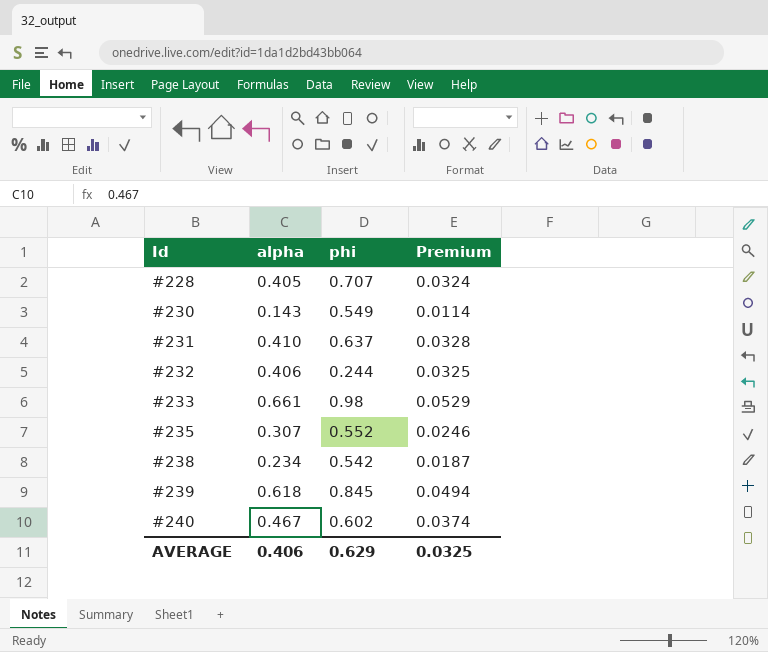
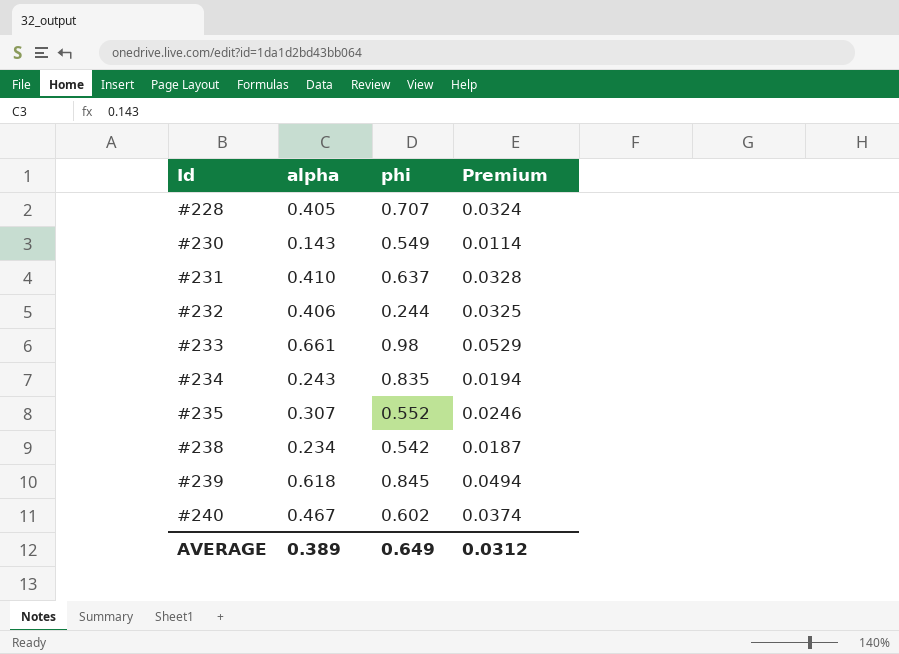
row #234: none -> 0.243 | 0.835 | 0.0194
AVERAGE | alpha: 0.406 -> 0.389
AVERAGE | phi: 0.629 -> 0.649
AVERAGE | Premium: 0.0325 -> 0.0312

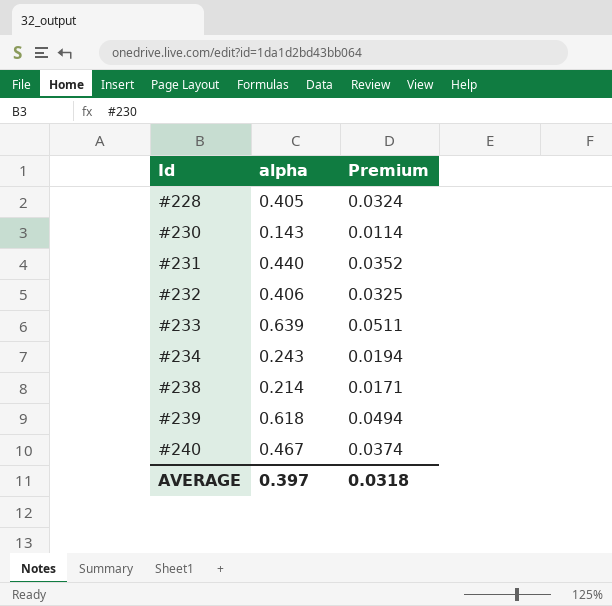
column phi | position: 3 -> none
row #235: 0.307 | 0.552 | 0.0246 -> none
#231 | alpha: 0.410 -> 0.440
#231 | Premium: 0.0328 -> 0.0352
#233 | alpha: 0.661 -> 0.639
#233 | Premium: 0.0529 -> 0.0511
#238 | alpha: 0.234 -> 0.214
#238 | Premium: 0.0187 -> 0.0171
AVERAGE | alpha: 0.389 -> 0.397
AVERAGE | Premium: 0.0312 -> 0.0318

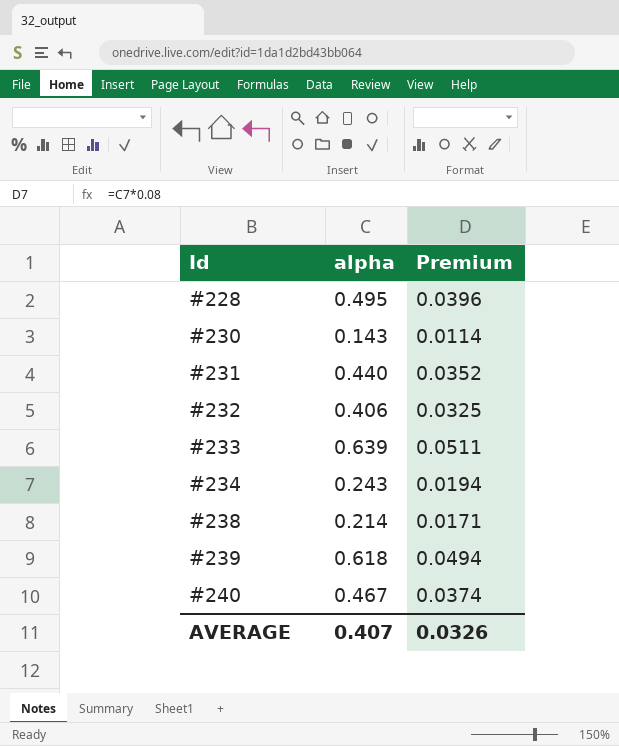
#228 | alpha: 0.405 -> 0.495
#228 | Premium: 0.0324 -> 0.0396
AVERAGE | alpha: 0.397 -> 0.407
AVERAGE | Premium: 0.0318 -> 0.0326

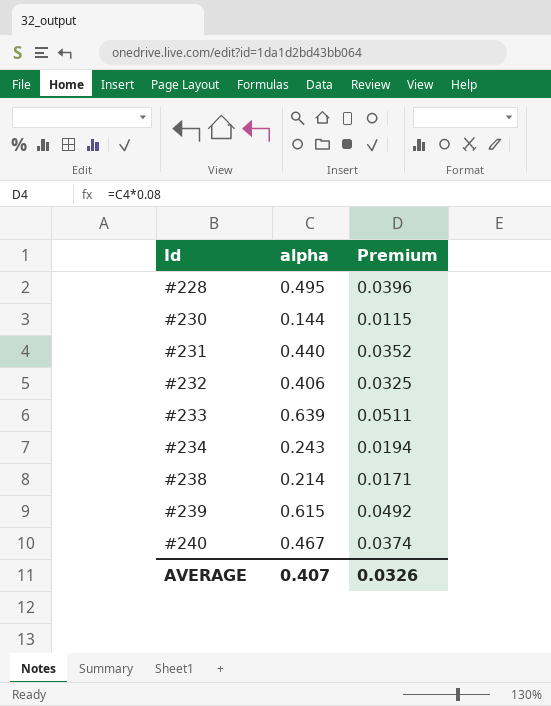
#230 | alpha: 0.143 -> 0.144
#230 | Premium: 0.0114 -> 0.0115
#239 | alpha: 0.618 -> 0.615
#239 | Premium: 0.0494 -> 0.0492

